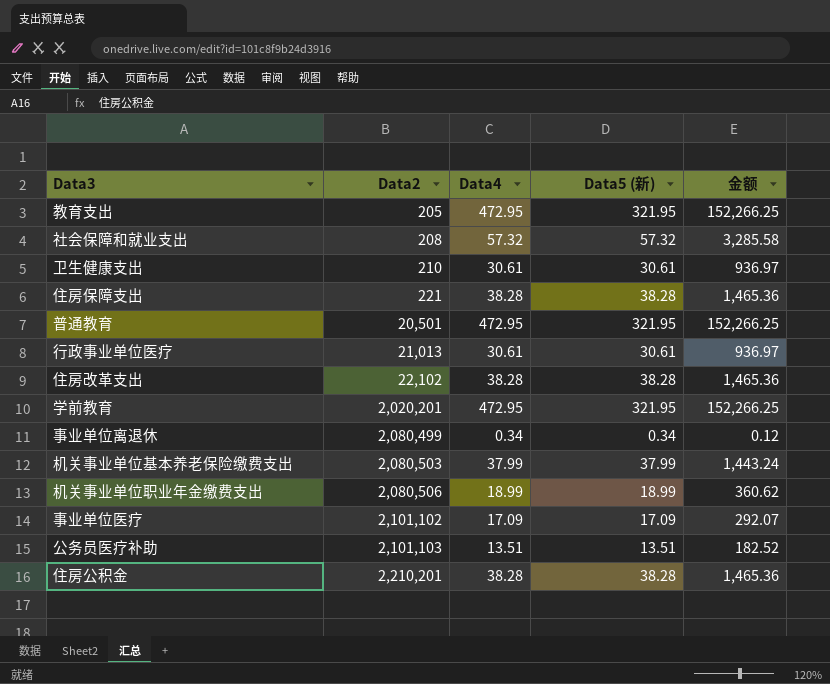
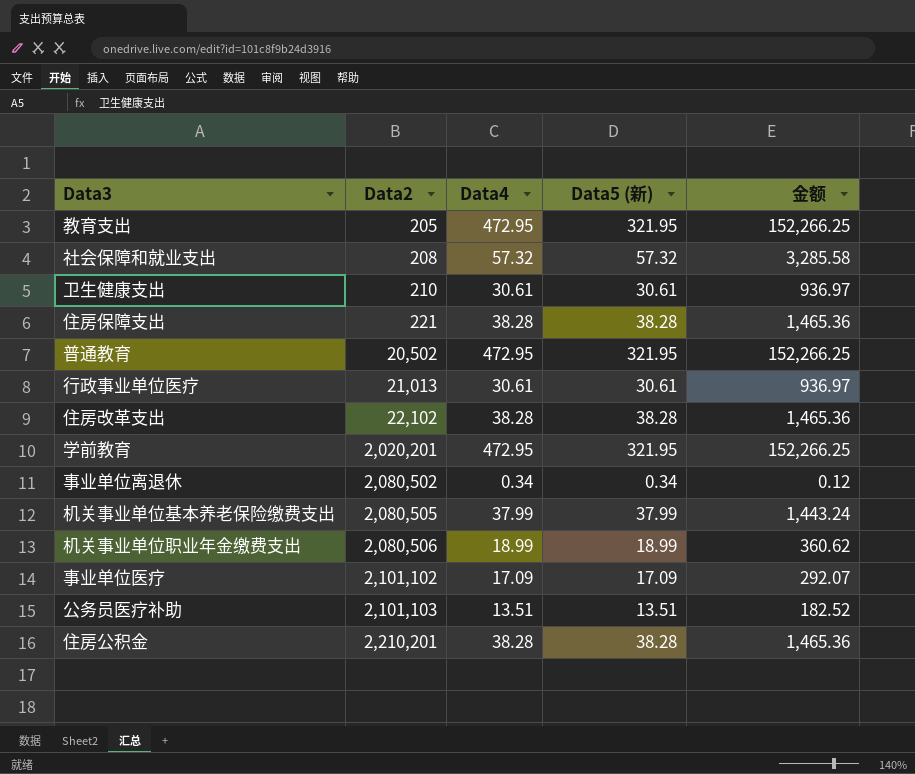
普通教育 | Data2: 20,501 -> 20,502
事业单位离退休 | Data2: 2,080,499 -> 2,080,502
机关事业单位基本养老保险缴费支出 | Data2: 2,080,503 -> 2,080,505

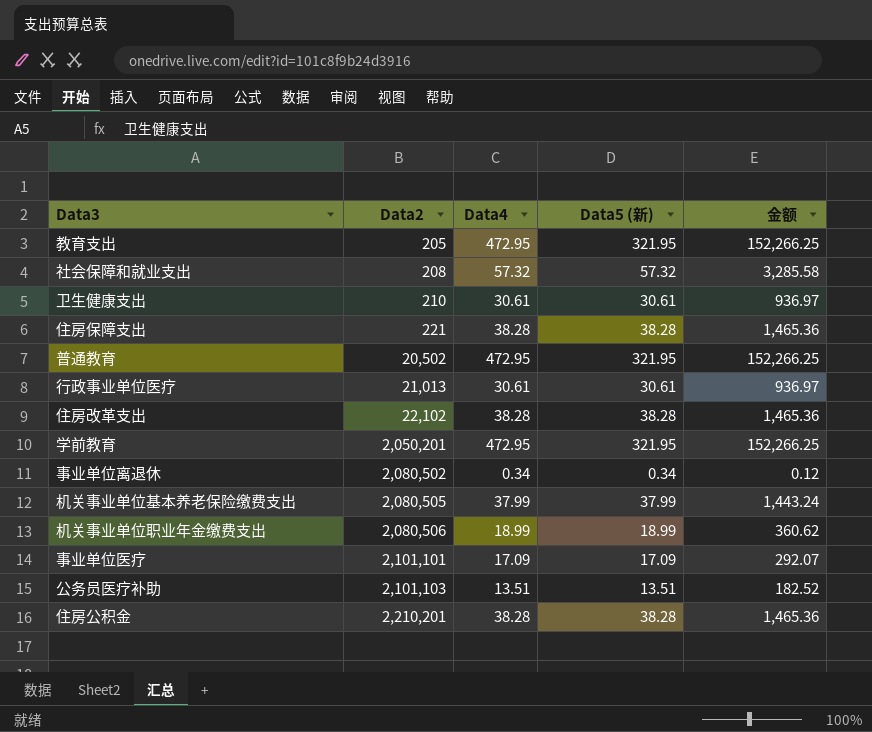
学前教育 | Data2: 2,020,201 -> 2,050,201
事业单位医疗 | Data2: 2,101,102 -> 2,101,101

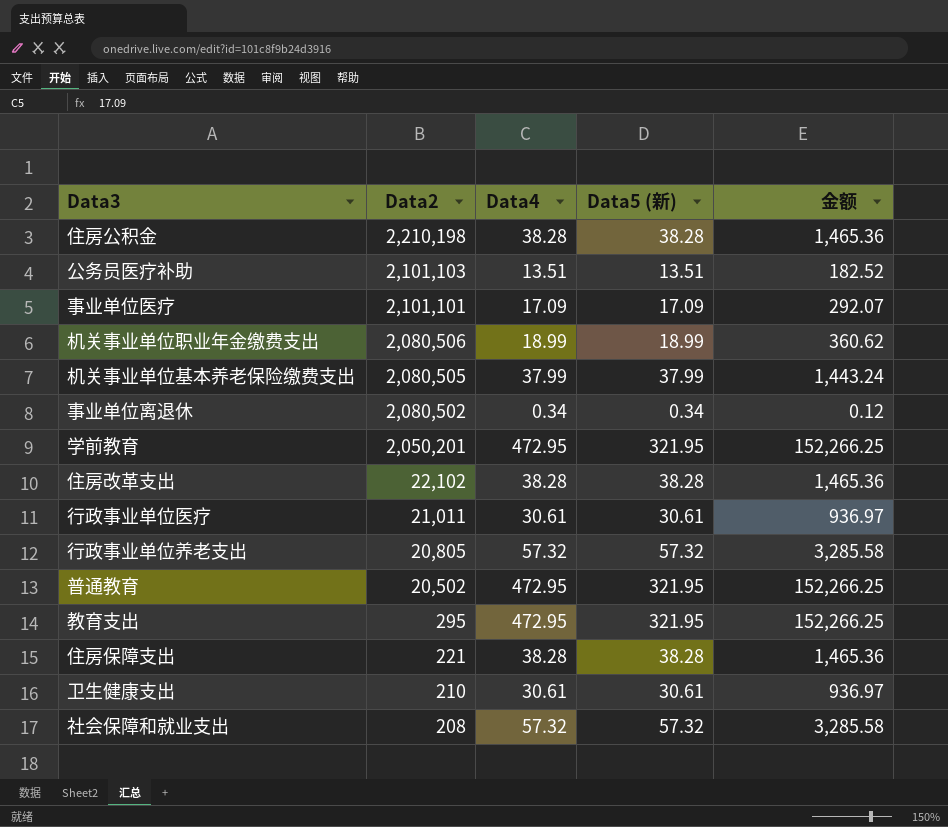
row order: Data2 ascending -> Data2 descending
住房公积金 | Data2: 2,210,201 -> 2,210,198
行政事业单位医疗 | Data2: 21,013 -> 21,011
row 行政事业单位养老支出: none -> 20,805 | 57.32 | 57.32 | 3,285.58
教育支出 | Data2: 205 -> 295

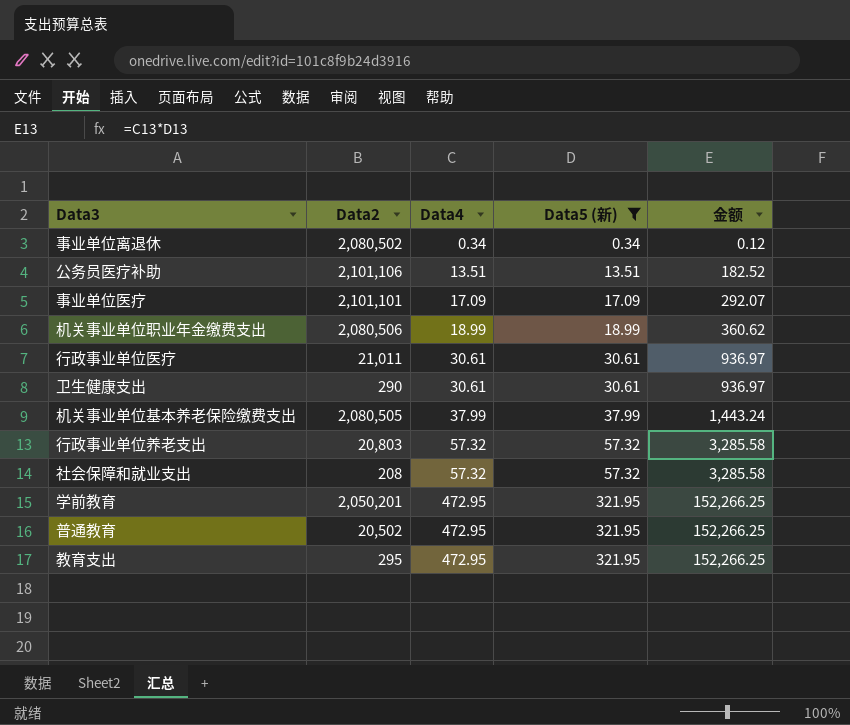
filter: none -> Data5 (新) != 38.28
row order: Data2 descending -> Data4 ascending
公务员医疗补助 | Data2: 2,101,103 -> 2,101,106
卫生健康支出 | Data2: 210 -> 290
行政事业单位养老支出 | Data2: 20,805 -> 20,803

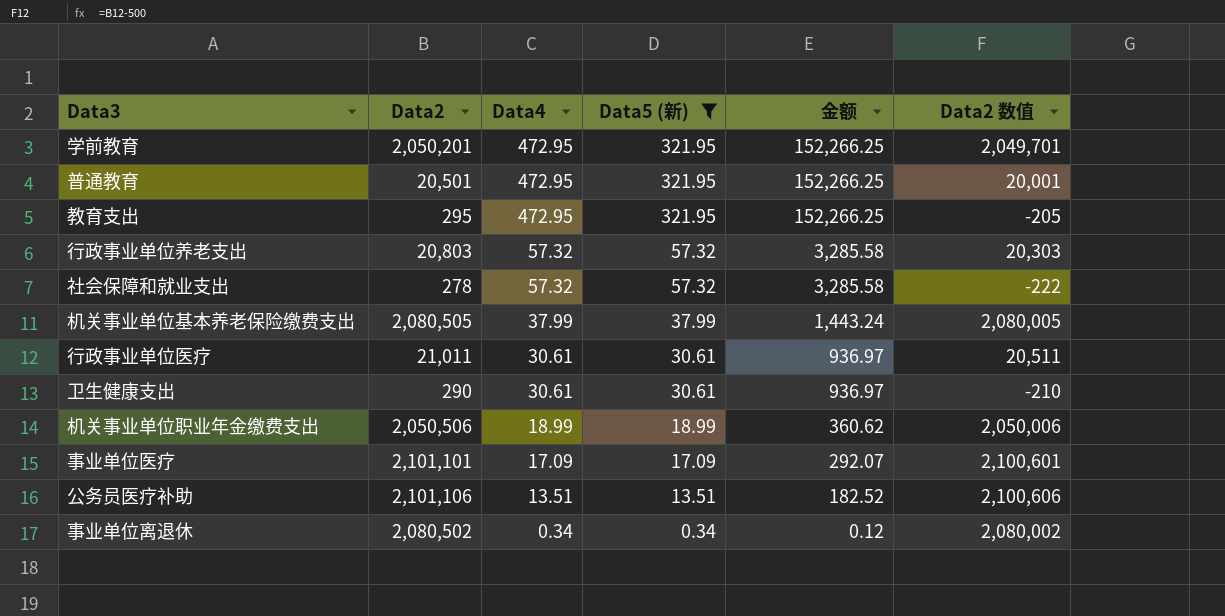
row order: Data4 ascending -> Data4 descending
column Data2 数值 | formula: none -> [Data2] - 500
普通教育 | Data2: 20,502 -> 20,501
社会保障和就业支出 | Data2: 208 -> 278
机关事业单位职业年金缴费支出 | Data2: 2,080,506 -> 2,050,506

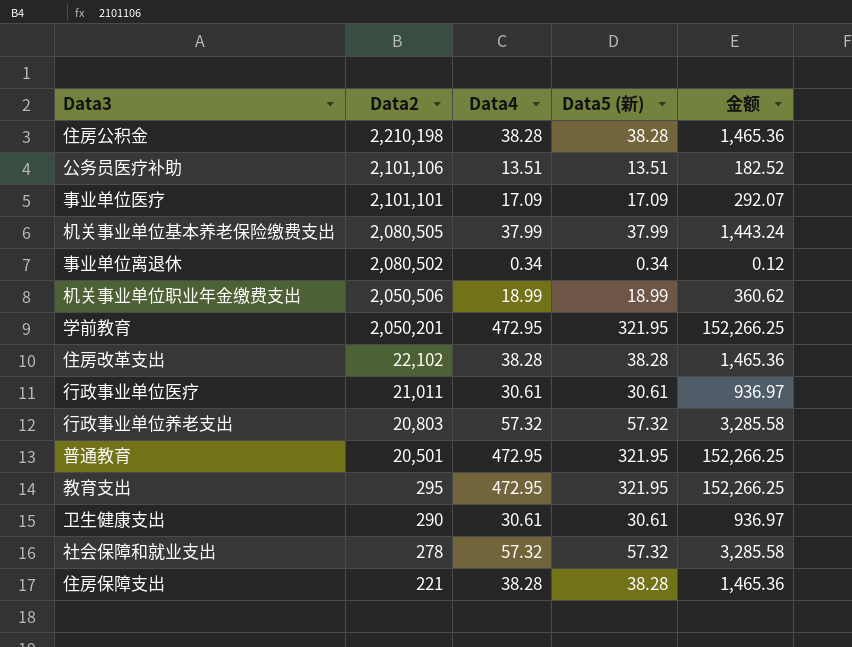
filter: Data5 (新) != 38.28 -> none
row order: Data4 descending -> Data2 descending
column Data2 数值 | formula: [Data2] - 500 -> none

